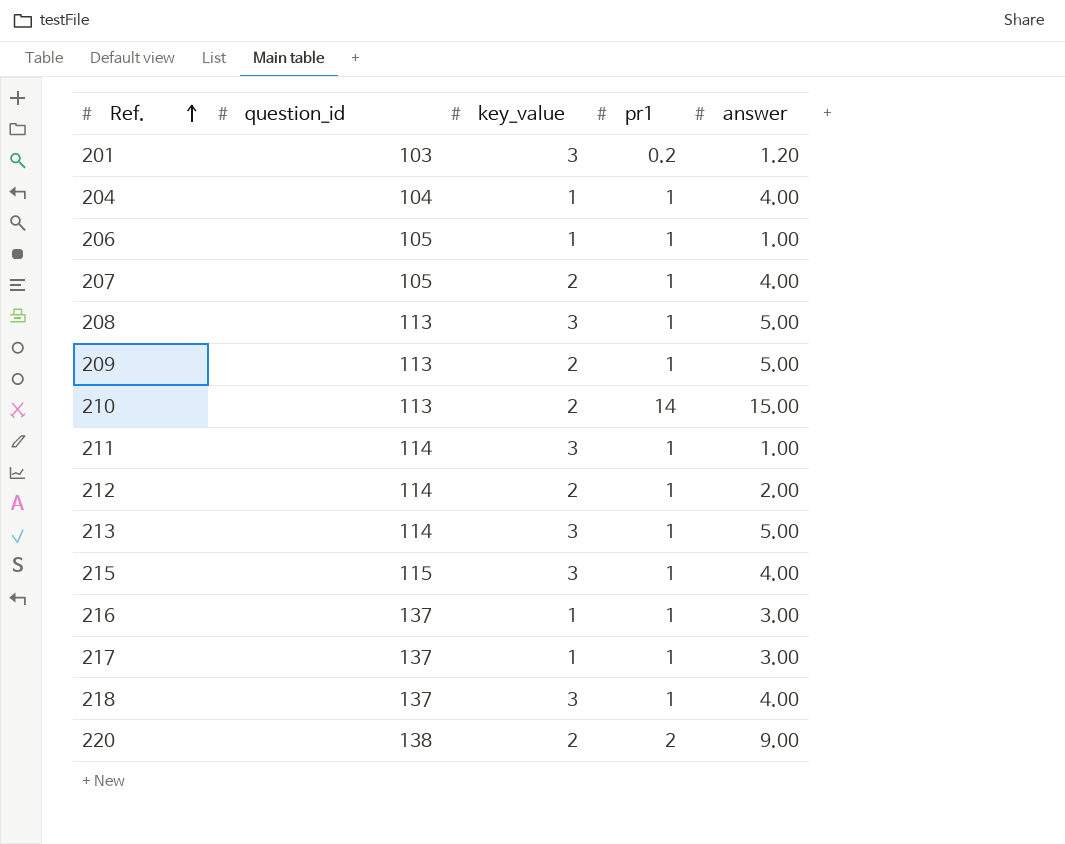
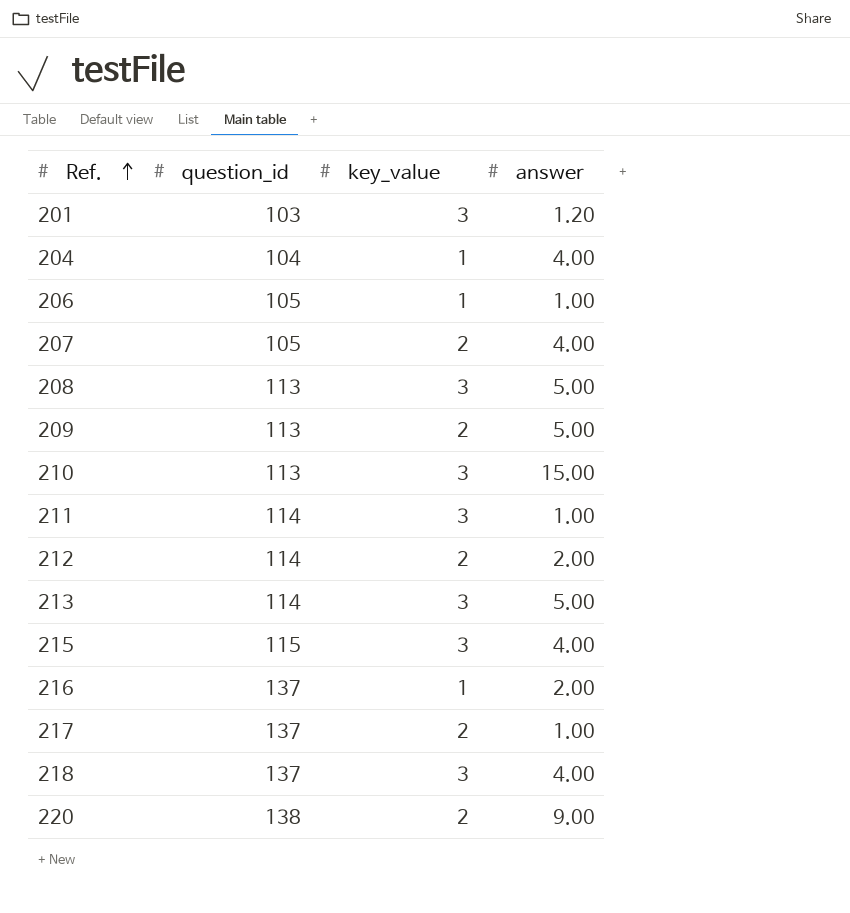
column pr1 | position: 4 -> none
210 | key_value: 2 -> 3
216 | answer: 3.00 -> 2.00
217 | key_value: 1 -> 2
217 | answer: 3.00 -> 1.00

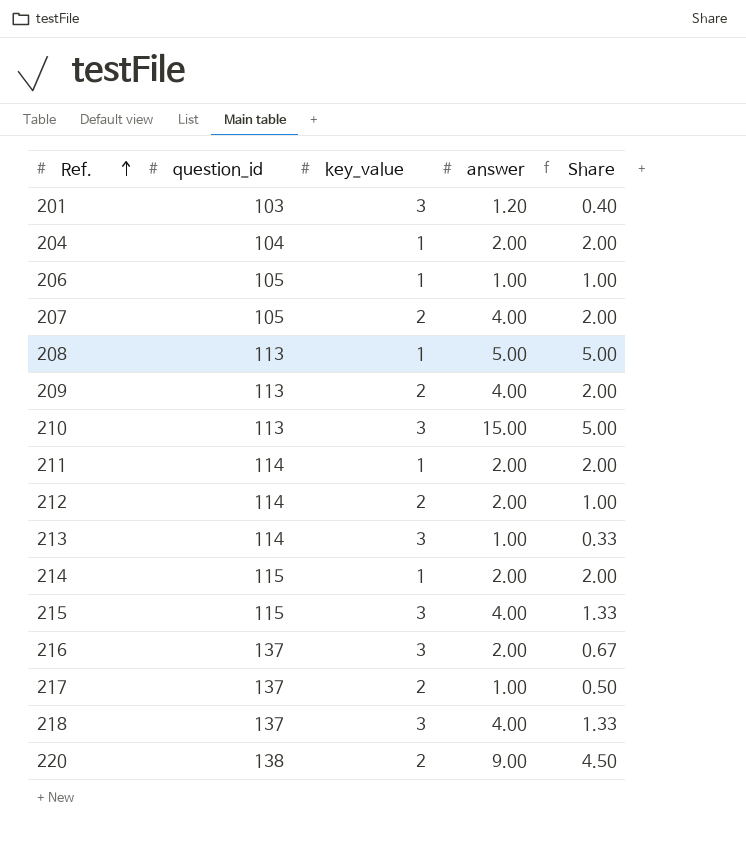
column Share | formula: none -> [answer] / [key_value]
204 | answer: 4.00 -> 2.00
208 | key_value: 3 -> 1
209 | answer: 5.00 -> 4.00
211 | key_value: 3 -> 1
211 | answer: 1.00 -> 2.00
213 | answer: 5.00 -> 1.00
row 214: none -> 115 | 1 | 2.00 | 2.00
216 | key_value: 1 -> 3

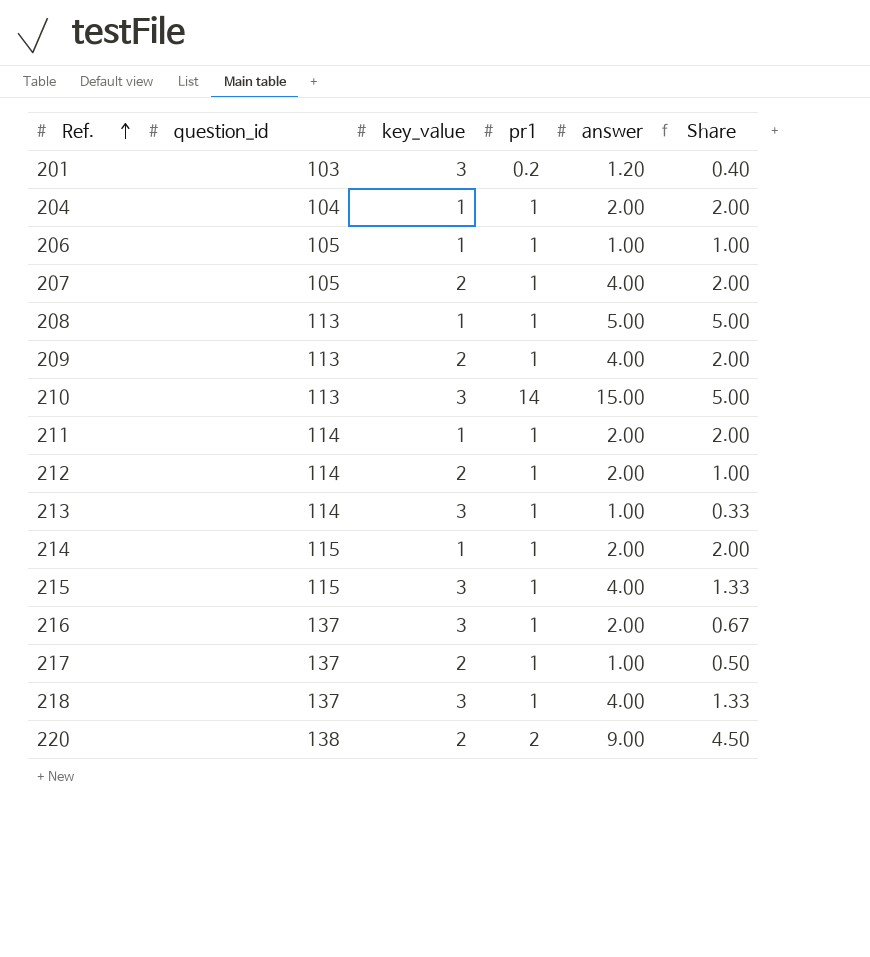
column pr1 | position: none -> 4

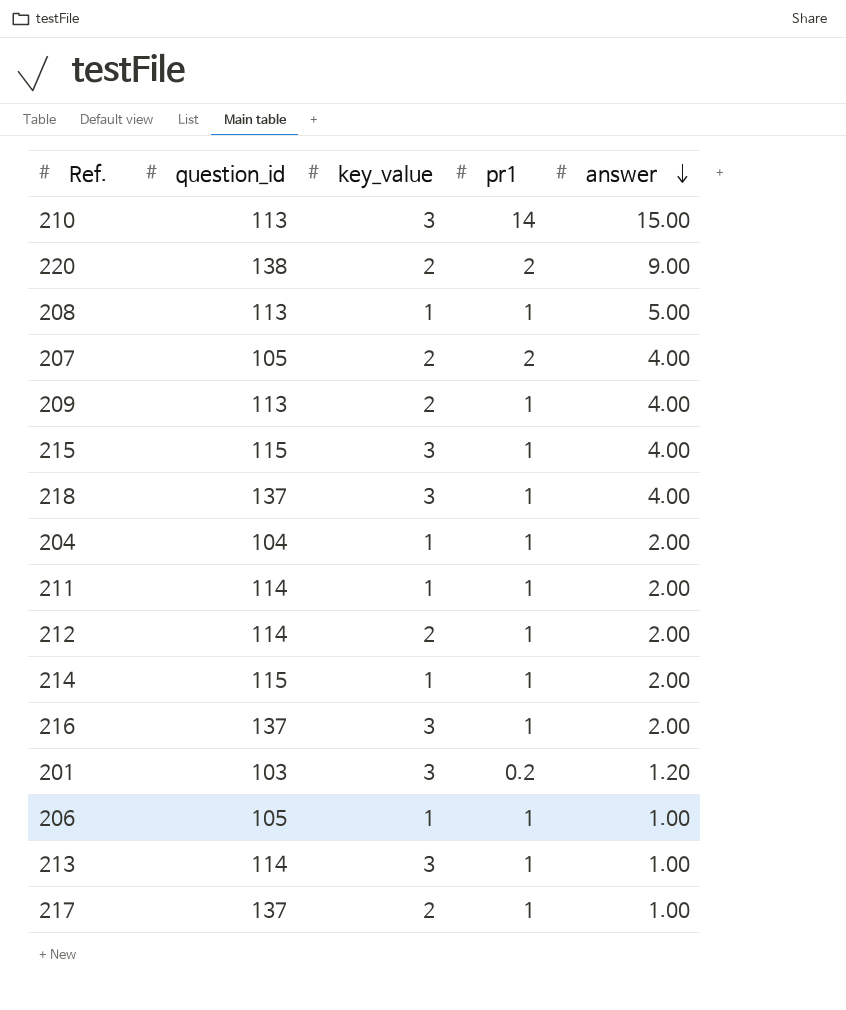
row order: Ref. ascending -> answer descending
column Share | formula: [answer] / [key_value] -> none
207 | pr1: 1 -> 2

